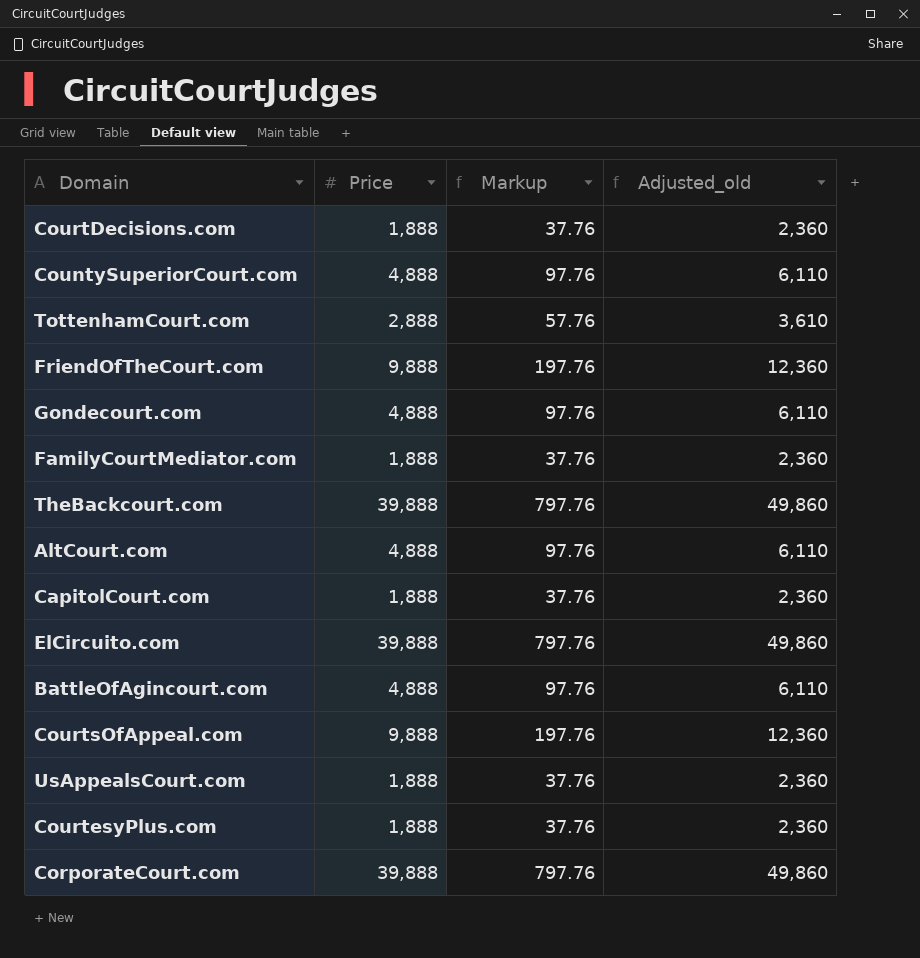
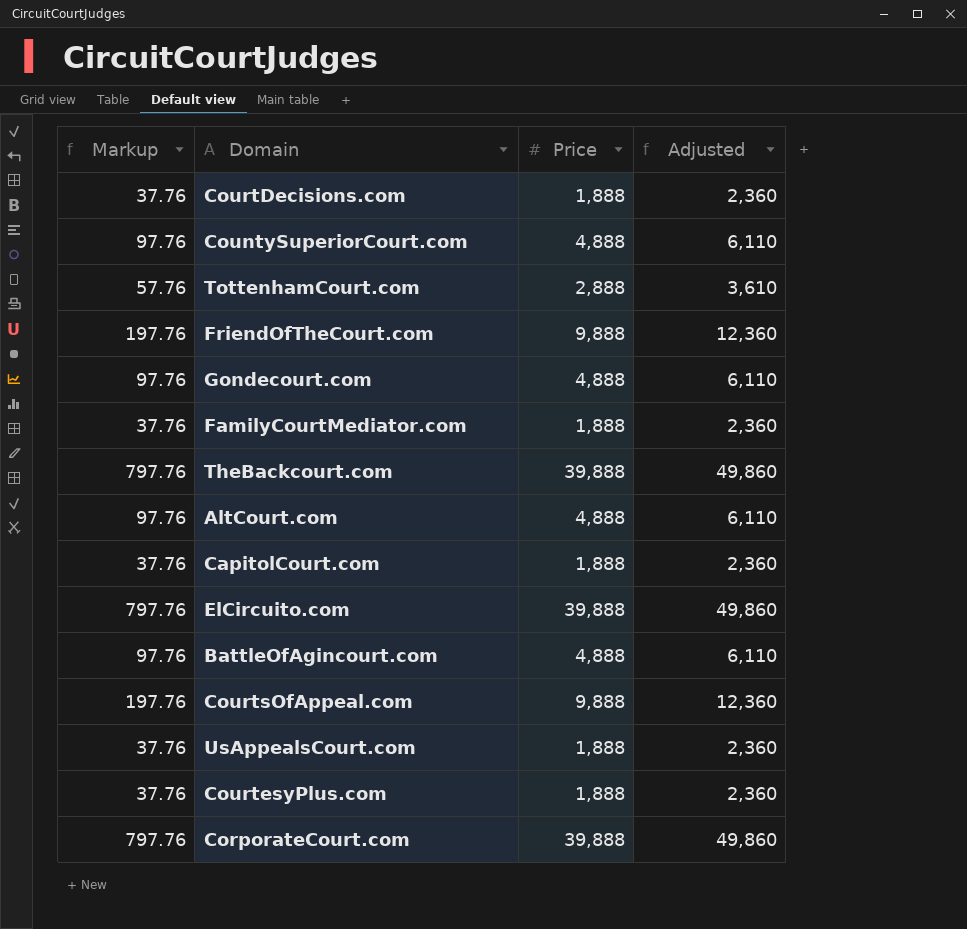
column Markup | position: 3 -> 1
column name: Adjusted_old -> Adjusted

